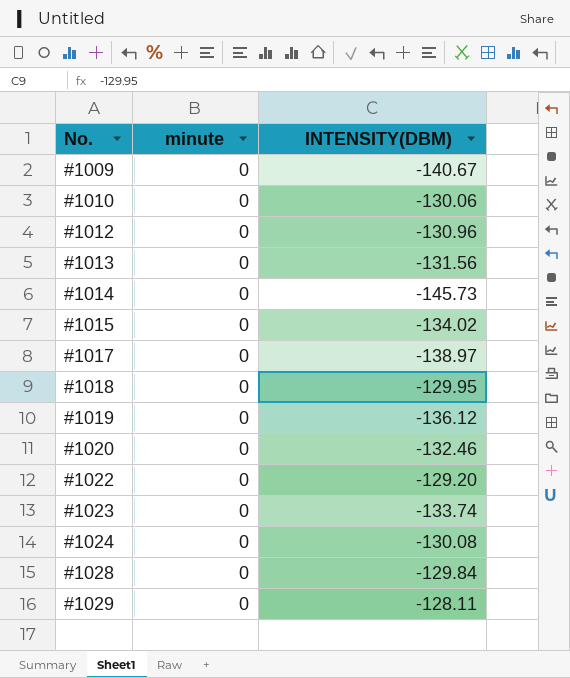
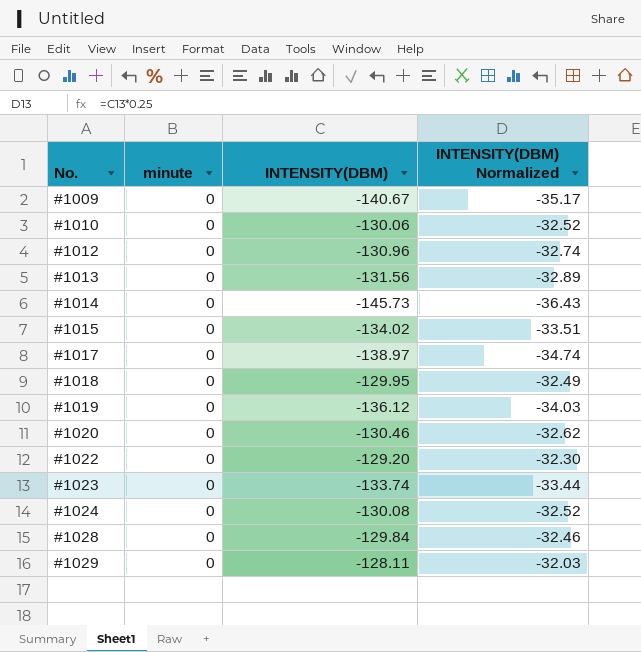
column INTENSITY(DBM) Normalized | formula: none -> [INTENSITY(DBM)] * 0.25
#1020 | INTENSITY(DBM): -132.46 -> -130.46

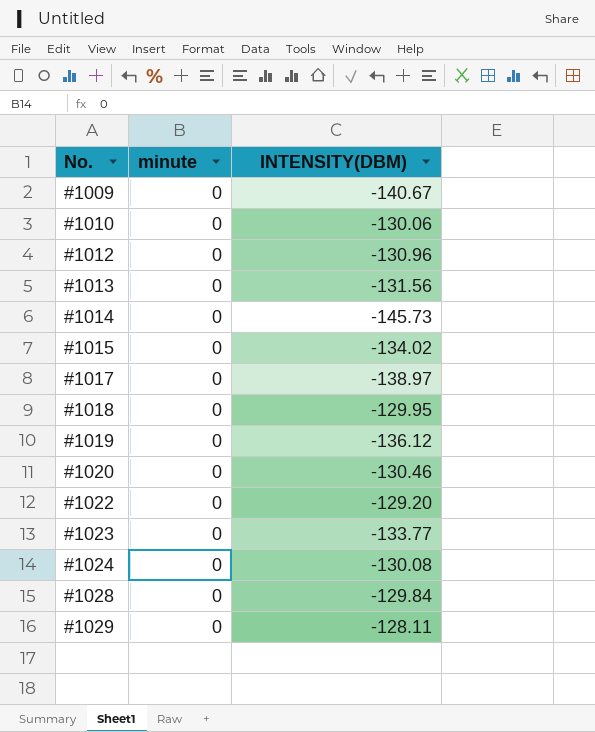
column INTENSITY(DBM) Normalized | formula: [INTENSITY(DBM)] * 0.25 -> none
#1023 | INTENSITY(DBM): -133.74 -> -133.77

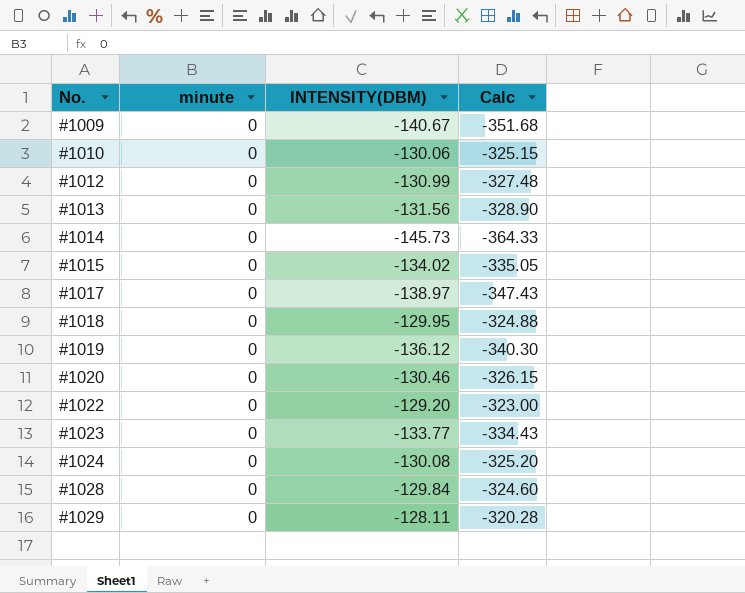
column Calc | formula: none -> [INTENSITY(DBM)] * 2.5
#1012 | INTENSITY(DBM): -130.96 -> -130.99

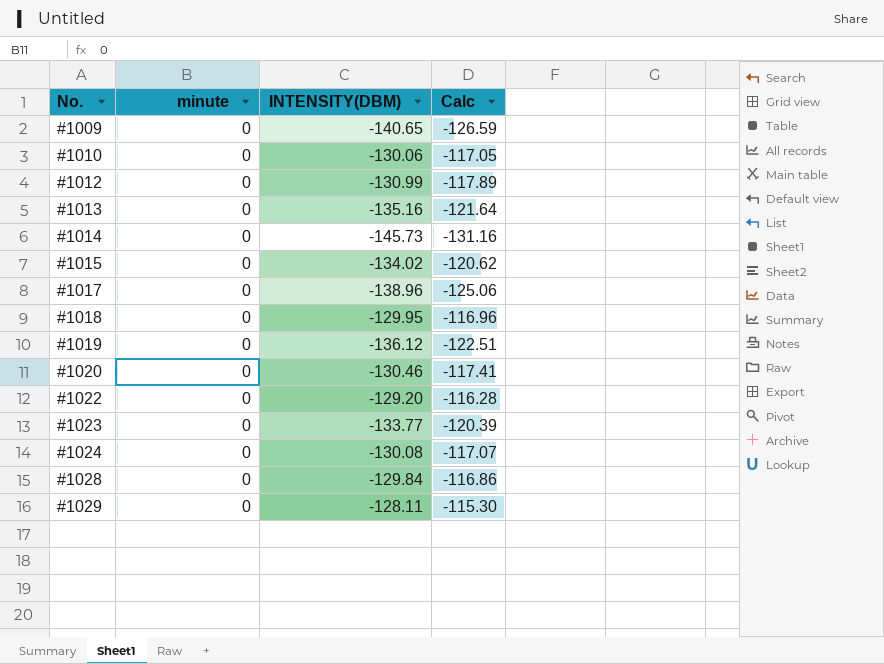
column Calc | formula: [INTENSITY(DBM)] * 2.5 -> [INTENSITY(DBM)] * 0.9
#1009 | INTENSITY(DBM): -140.67 -> -140.65
#1013 | INTENSITY(DBM): -131.56 -> -135.16
#1017 | INTENSITY(DBM): -138.97 -> -138.96

